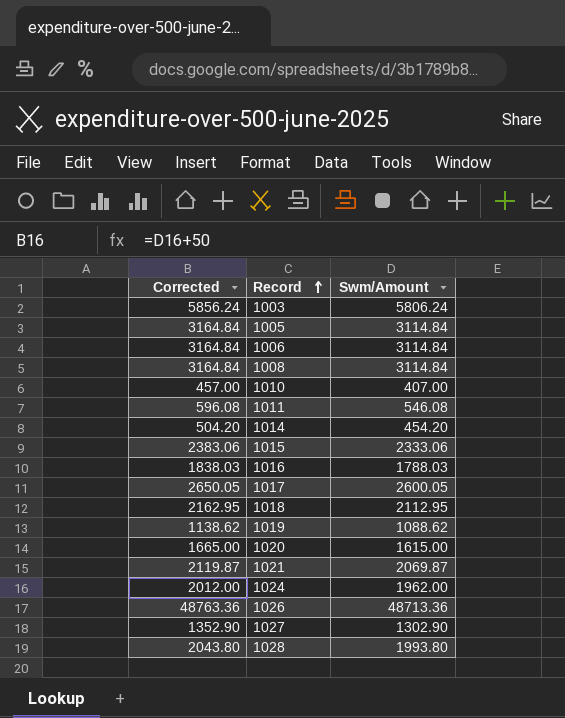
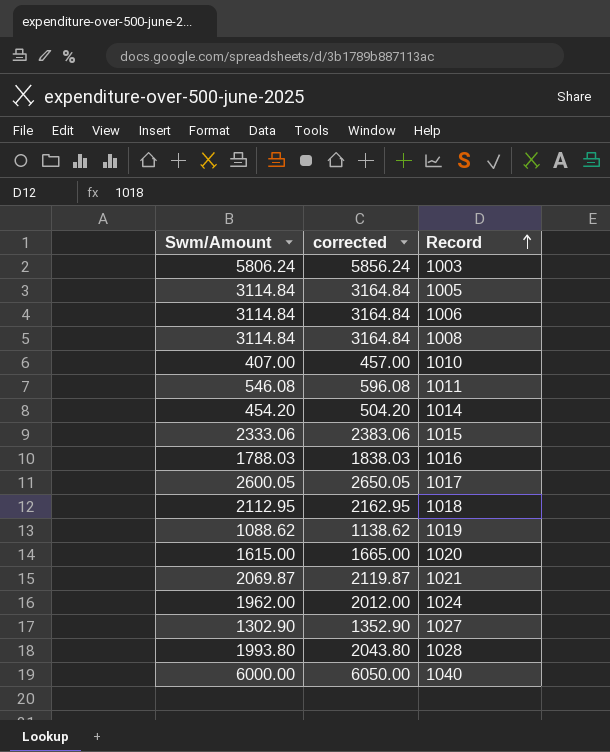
column Swm/Amount | position: 3 -> 1
column name: Corrected -> corrected
row 1026: 48763.36 | 48713.36 -> none
row 1040: none -> 6000.00 | 6050.00

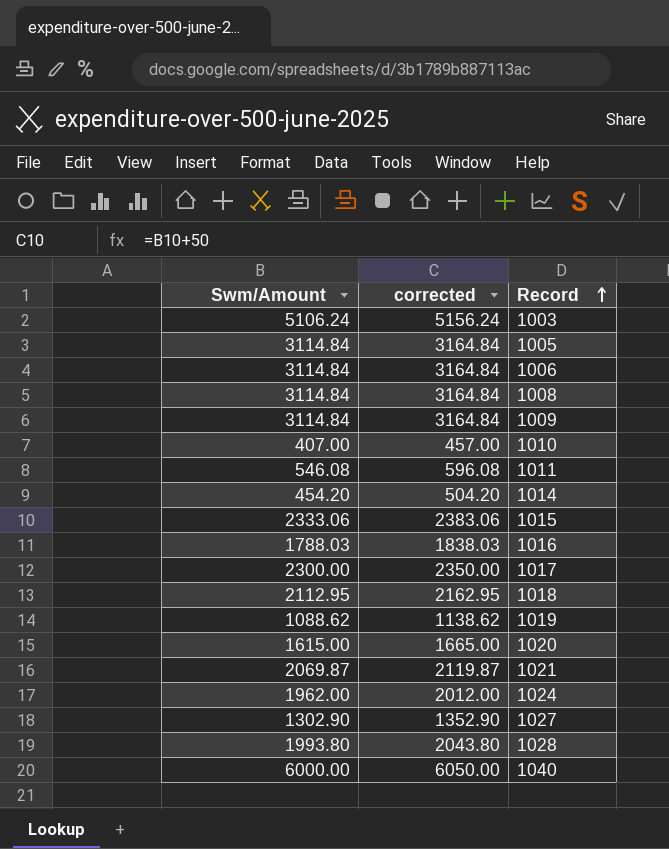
1003 | Swm/Amount: 5806.24 -> 5106.24
1003 | corrected: 5856.24 -> 5156.24
row 1009: none -> 3114.84 | 3164.84
1017 | Swm/Amount: 2600.05 -> 2300.00
1017 | corrected: 2650.05 -> 2350.00

